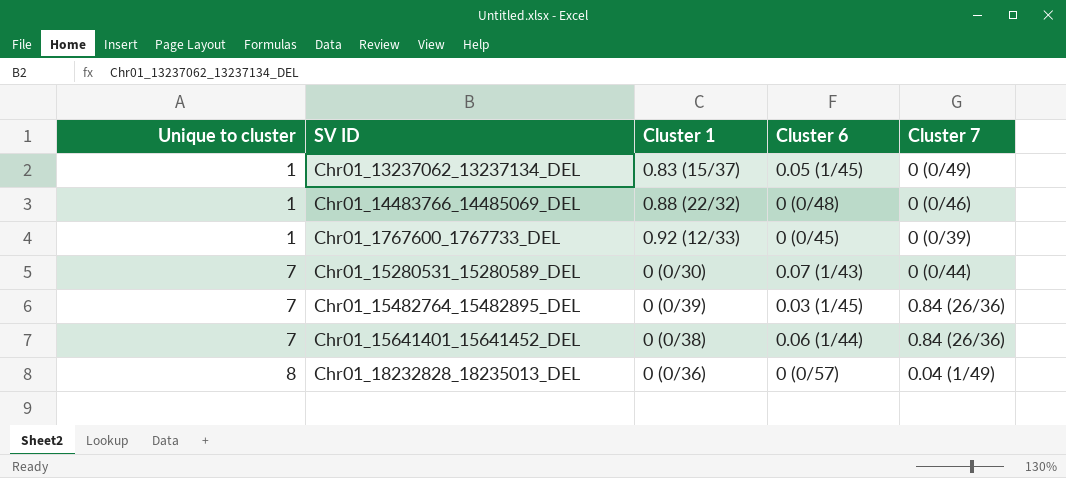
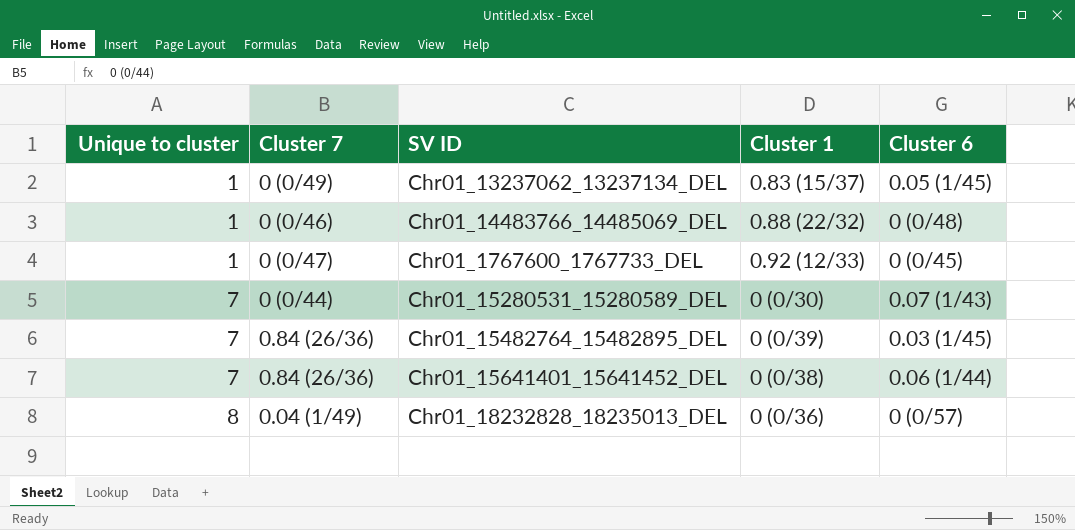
column Cluster 7 | position: 5 -> 2
Chr01_1767600_1767733_DEL | Cluster 7: 0 (0/39) -> 0 (0/47)

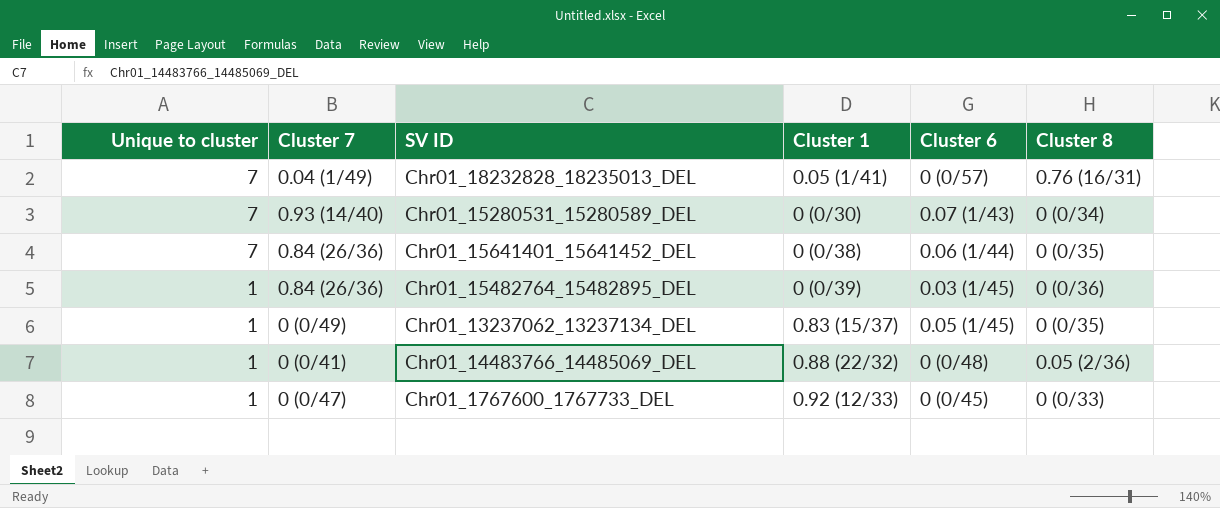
row order: Unique to cluster ascending -> Unique to cluster descending
column Cluster 8 | position: none -> 6
Chr01_18232828_18235013_DEL | Unique to cluster: 8 -> 7
Chr01_18232828_18235013_DEL | Cluster 1: 0 (0/36) -> 0.05 (1/41)
Chr01_15280531_15280589_DEL | Cluster 7: 0 (0/44) -> 0.93 (14/40)
Chr01_15482764_15482895_DEL | Unique to cluster: 7 -> 1
Chr01_14483766_14485069_DEL | Cluster 7: 0 (0/46) -> 0 (0/41)

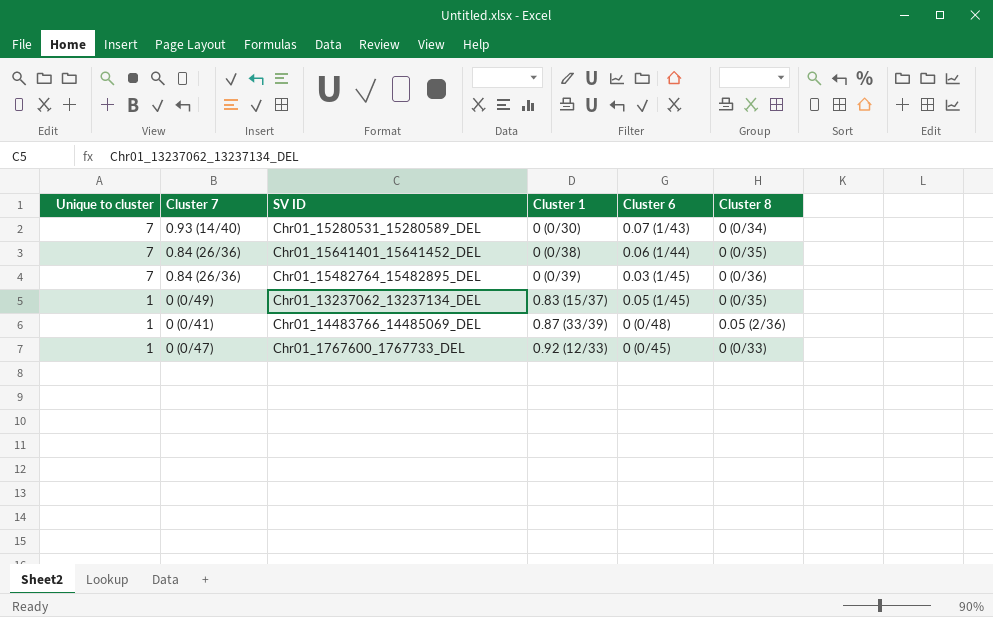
row Chr01_18232828_18235013_DEL: 7 | 0.04 (1/49) | 0.05 (1/41) | 0 (0/57) | 0.76 (16/31) -> none
Chr01_15482764_15482895_DEL | Unique to cluster: 1 -> 7
Chr01_14483766_14485069_DEL | Cluster 1: 0.88 (22/32) -> 0.87 (33/39)

